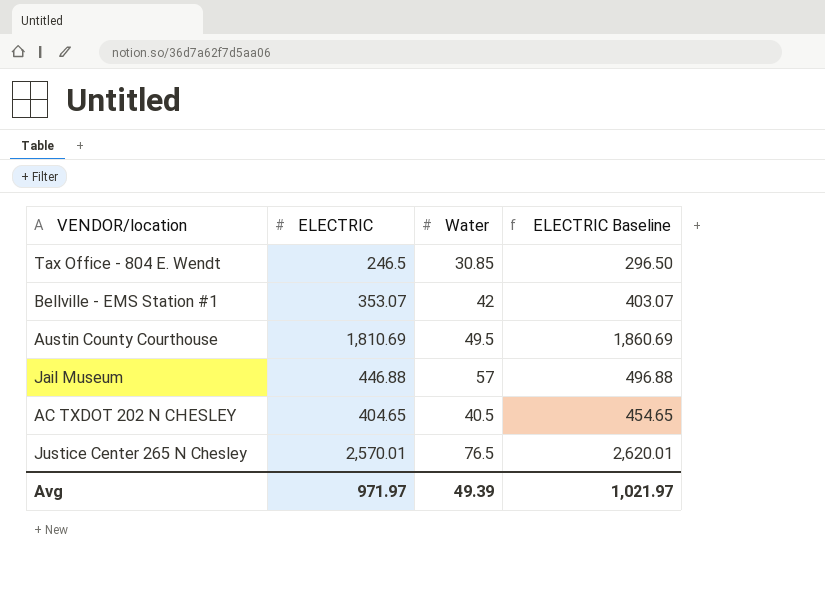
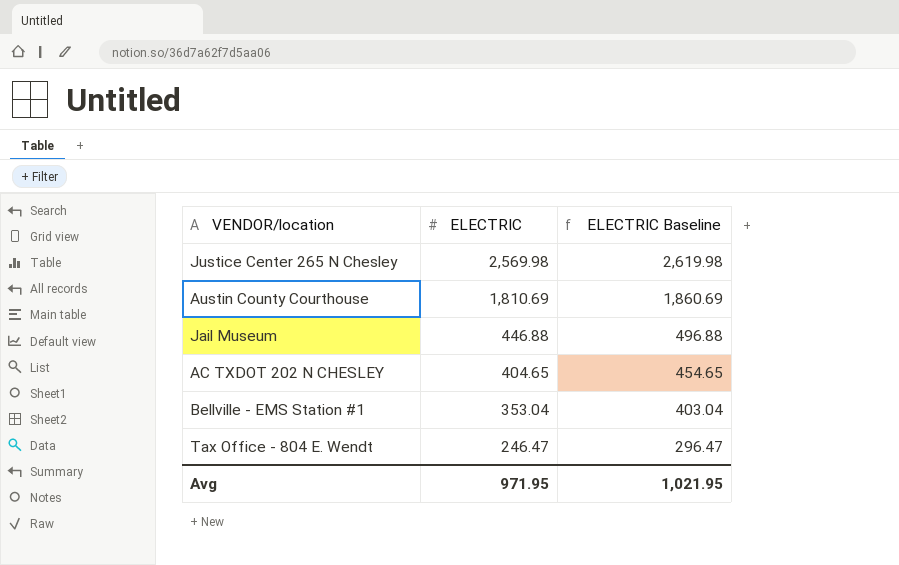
row order: none -> ELECTRIC descending
column Water | position: 3 -> none
Justice Center 265 N Chesley | ELECTRIC: 2,570.01 -> 2,569.98
Justice Center 265 N Chesley | ELECTRIC Baseline: 2,620.01 -> 2,619.98
Bellville - EMS Station #1 | ELECTRIC: 353.07 -> 353.04
Bellville - EMS Station #1 | ELECTRIC Baseline: 403.07 -> 403.04
Tax Office - 804 E. Wendt | ELECTRIC: 246.5 -> 246.47
Tax Office - 804 E. Wendt | ELECTRIC Baseline: 296.50 -> 296.47
Avg | ELECTRIC: 971.97 -> 971.95
Avg | ELECTRIC Baseline: 1,021.97 -> 1,021.95

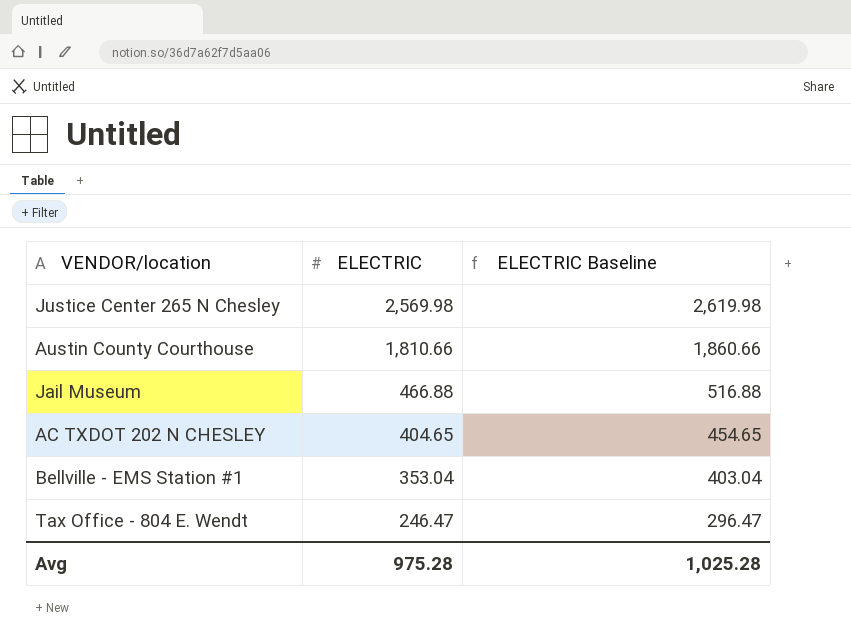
Austin County Courthouse | ELECTRIC: 1,810.69 -> 1,810.66
Austin County Courthouse | ELECTRIC Baseline: 1,860.69 -> 1,860.66
Jail Museum | ELECTRIC: 446.88 -> 466.88
Jail Museum | ELECTRIC Baseline: 496.88 -> 516.88
Avg | ELECTRIC: 971.95 -> 975.28
Avg | ELECTRIC Baseline: 1,021.95 -> 1,025.28

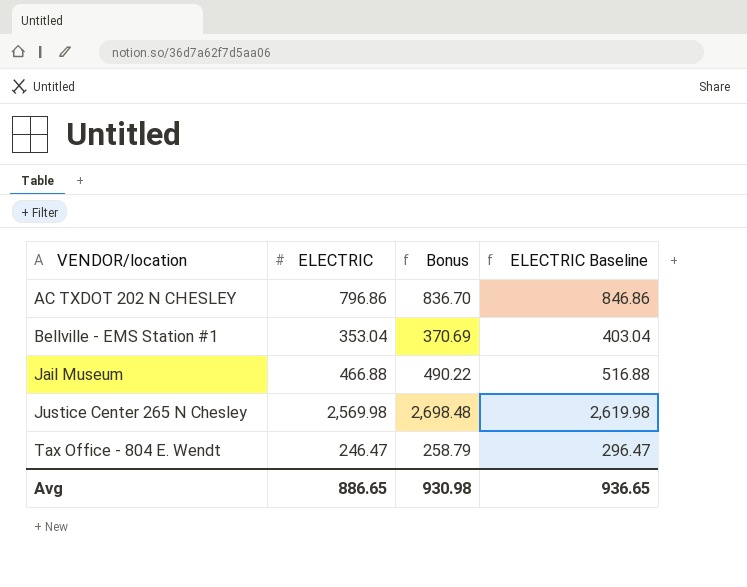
row order: ELECTRIC descending -> VENDOR/location ascending
column Bonus | formula: none -> [ELECTRIC] * 1.05
row Austin County Courthouse: 1,810.66 | 1,860.66 -> none
AC TXDOT 202 N CHESLEY | ELECTRIC: 404.65 -> 796.86
AC TXDOT 202 N CHESLEY | ELECTRIC Baseline: 454.65 -> 846.86
Avg | ELECTRIC: 975.28 -> 886.65
Avg | ELECTRIC Baseline: 1,025.28 -> 936.65

